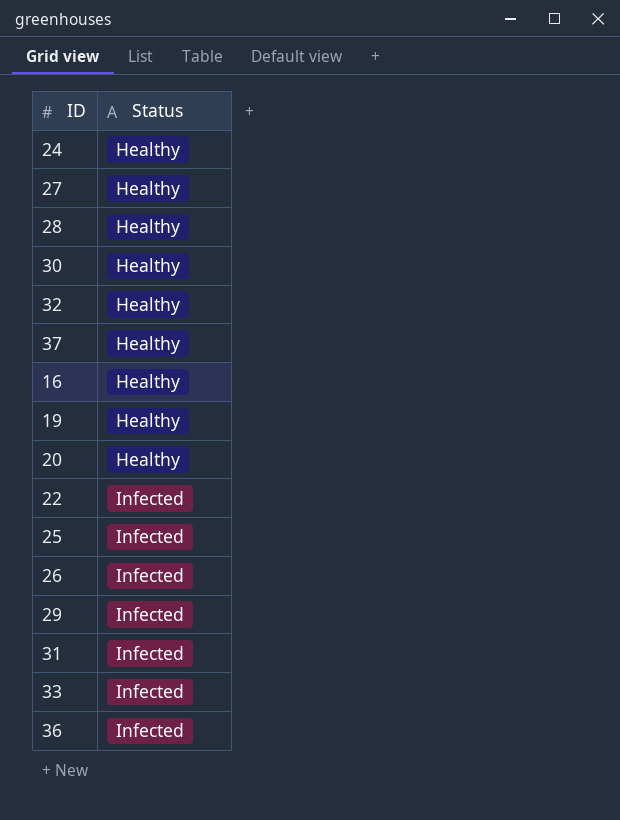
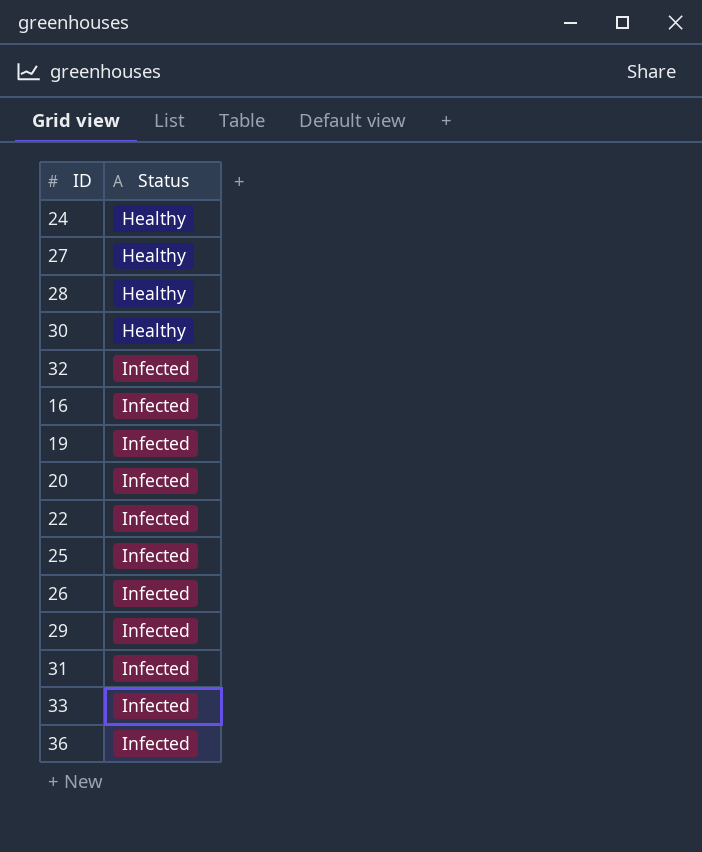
row 37: Healthy -> none
32 | Status: Healthy -> Infected
16 | Status: Healthy -> Infected
19 | Status: Healthy -> Infected
20 | Status: Healthy -> Infected

